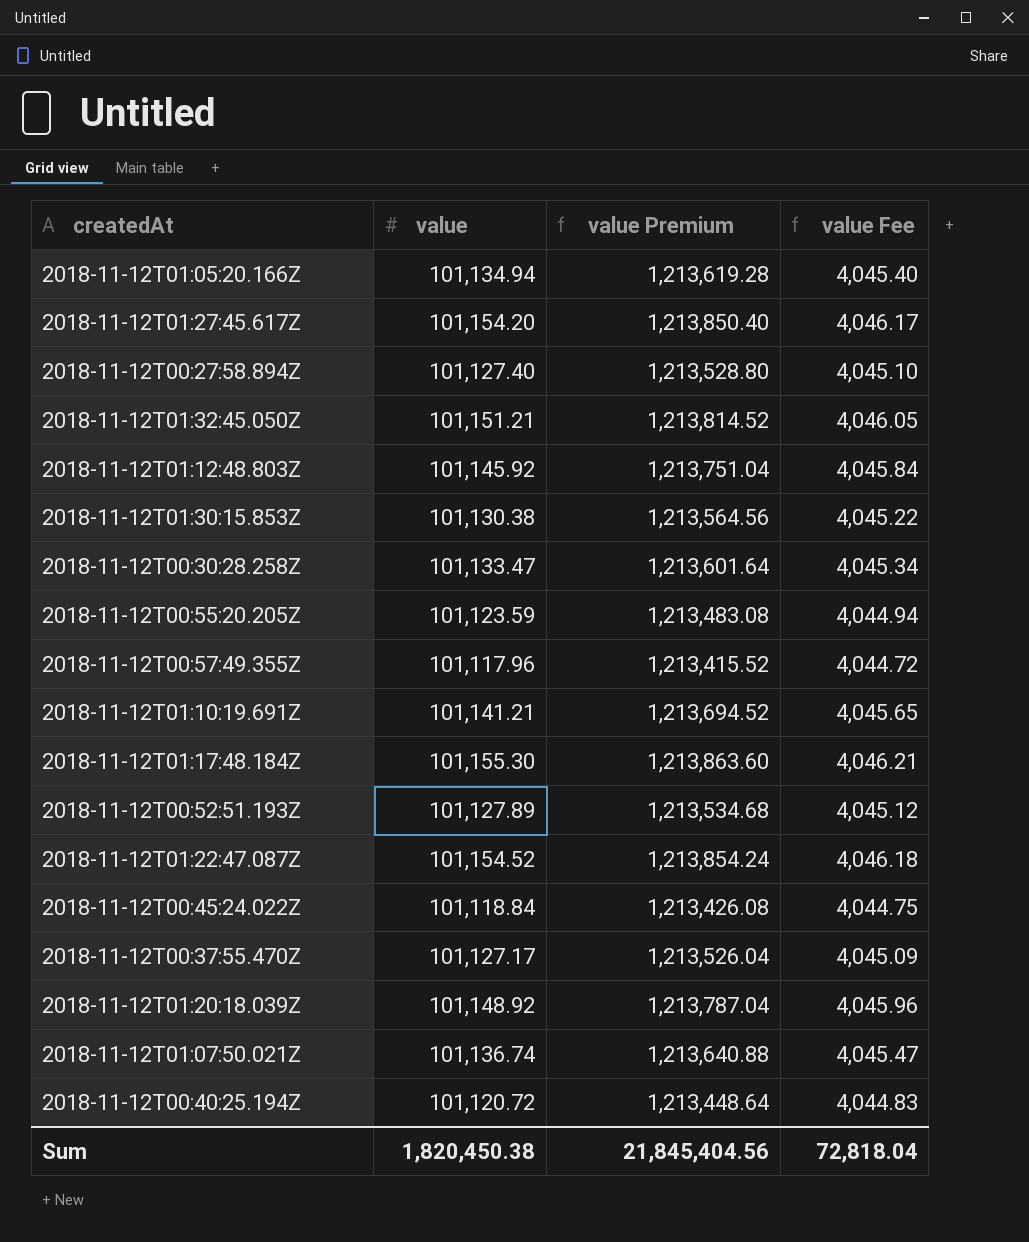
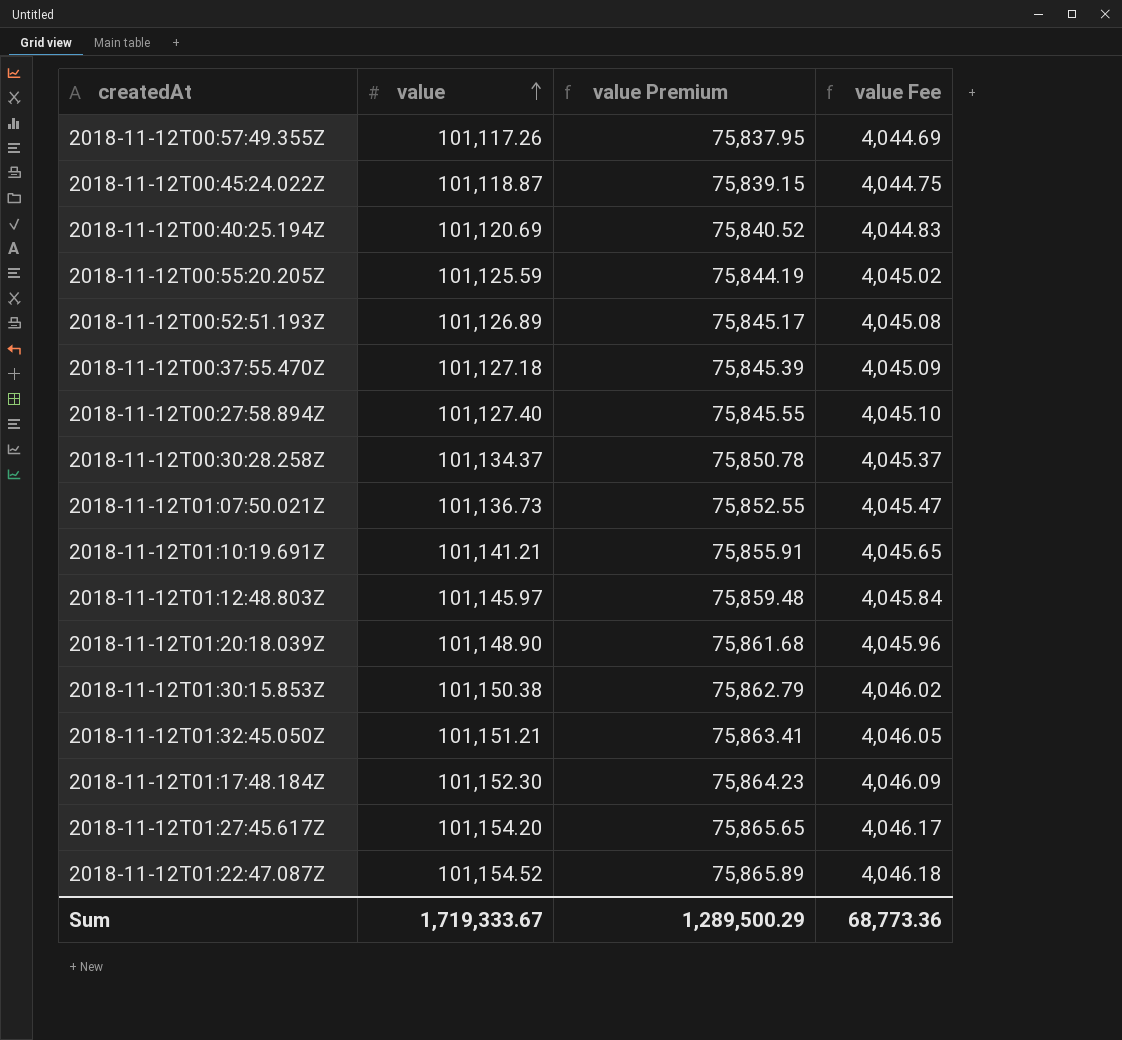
row order: none -> value ascending
column value Premium | formula: [value] * 12 -> [value] * 0.75
row 2018-11-12T01:05:20.166Z: 101,134.94 | 1,213,619.28 | 4,045.40 -> none
2018-11-12T00:57:49.355Z | value: 101,117.96 -> 101,117.26
2018-11-12T00:57:49.355Z | value Fee: 4,044.72 -> 4,044.69
2018-11-12T00:45:24.022Z | value: 101,118.84 -> 101,118.87
2018-11-12T00:40:25.194Z | value: 101,120.72 -> 101,120.69
2018-11-12T00:55:20.205Z | value: 101,123.59 -> 101,125.59
2018-11-12T00:55:20.205Z | value Fee: 4,044.94 -> 4,045.02
2018-11-12T00:52:51.193Z | value: 101,127.89 -> 101,126.89
2018-11-12T00:52:51.193Z | value Fee: 4,045.12 -> 4,045.08
2018-11-12T00:37:55.470Z | value: 101,127.17 -> 101,127.18
2018-11-12T00:30:28.258Z | value: 101,133.47 -> 101,134.37
2018-11-12T00:30:28.258Z | value Fee: 4,045.34 -> 4,045.37
2018-11-12T01:07:50.021Z | value: 101,136.74 -> 101,136.73
2018-11-12T01:12:48.803Z | value: 101,145.92 -> 101,145.97
2018-11-12T01:20:18.039Z | value: 101,148.92 -> 101,148.90
2018-11-12T01:30:15.853Z | value: 101,130.38 -> 101,150.38
2018-11-12T01:30:15.853Z | value Fee: 4,045.22 -> 4,046.02
2018-11-12T01:17:48.184Z | value: 101,155.30 -> 101,152.30
2018-11-12T01:17:48.184Z | value Fee: 4,046.21 -> 4,046.09
Sum | value: 1,820,450.38 -> 1,719,333.67
Sum | value Premium: 21,845,404.56 -> 1,289,500.29
Sum | value Fee: 72,818.04 -> 68,773.36

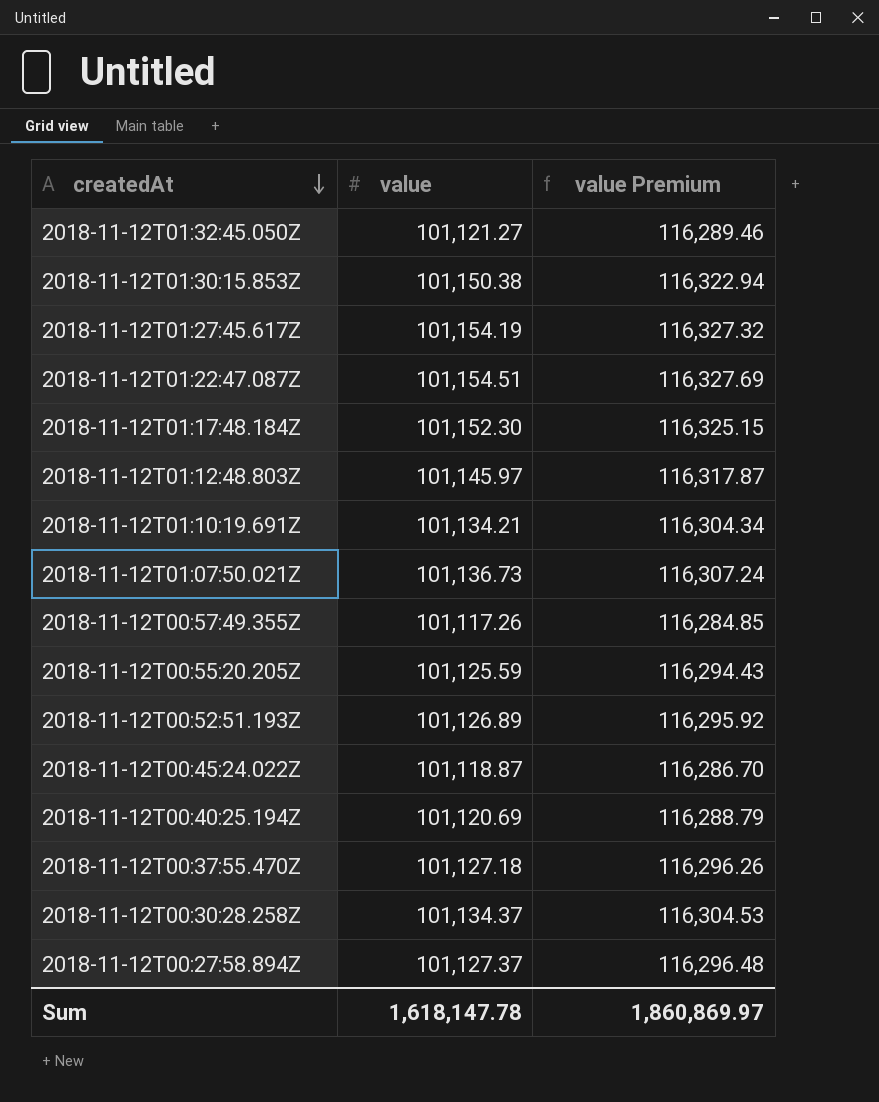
row order: value ascending -> createdAt descending
column value Fee | formula: [value] * 0.04 -> none
column value Premium | formula: [value] * 0.75 -> [value] * 1.15
row 2018-11-12T01:20:18.039Z: 101,148.90 | 75,861.68 | 4,045.96 -> none
2018-11-12T01:32:45.050Z | value: 101,151.21 -> 101,121.27
2018-11-12T01:27:45.617Z | value: 101,154.20 -> 101,154.19
2018-11-12T01:22:47.087Z | value: 101,154.52 -> 101,154.51
2018-11-12T01:10:19.691Z | value: 101,141.21 -> 101,134.21
2018-11-12T00:27:58.894Z | value: 101,127.40 -> 101,127.37
Sum | value: 1,719,333.67 -> 1,618,147.78
Sum | value Premium: 1,289,500.29 -> 1,860,869.97

